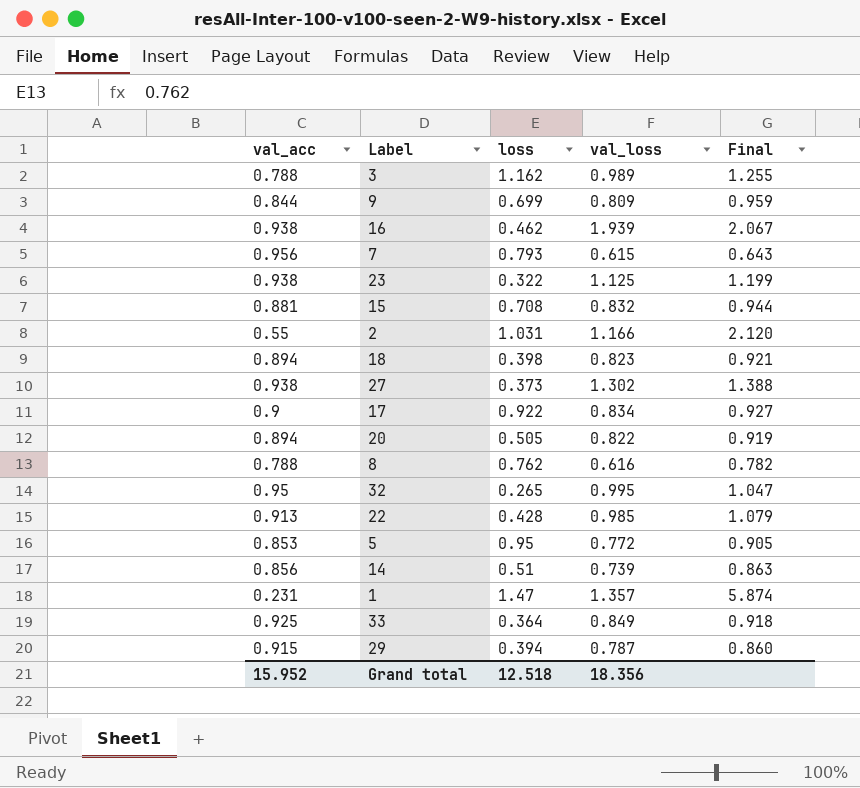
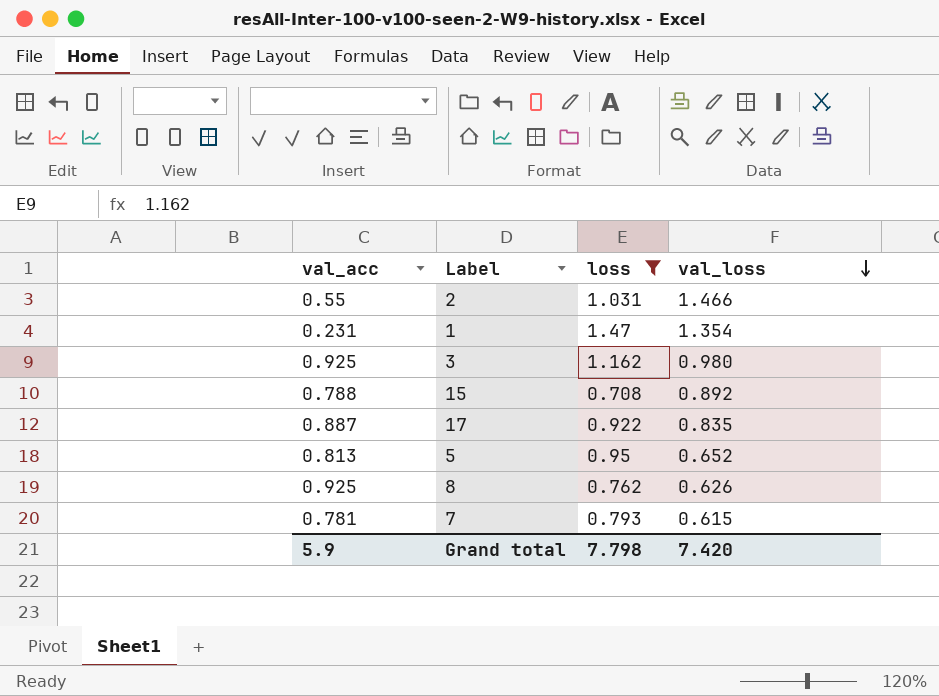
filter: none -> loss >= 0.708
row order: none -> val_loss descending
column Final | formula: [val_loss] / [val_acc] -> none
2 | val_loss: 1.166 -> 1.466
1 | val_loss: 1.357 -> 1.354
3 | val_acc: 0.788 -> 0.925
3 | val_loss: 0.989 -> 0.980
15 | val_acc: 0.881 -> 0.788
15 | val_loss: 0.832 -> 0.892
17 | val_acc: 0.9 -> 0.887
17 | val_loss: 0.834 -> 0.835
5 | val_acc: 0.853 -> 0.813
5 | val_loss: 0.772 -> 0.652
8 | val_acc: 0.788 -> 0.925
8 | val_loss: 0.616 -> 0.626
7 | val_acc: 0.956 -> 0.781
Grand total | val_acc: 15.952 -> 5.9
Grand total | loss: 12.518 -> 7.798
Grand total | val_loss: 18.356 -> 7.420

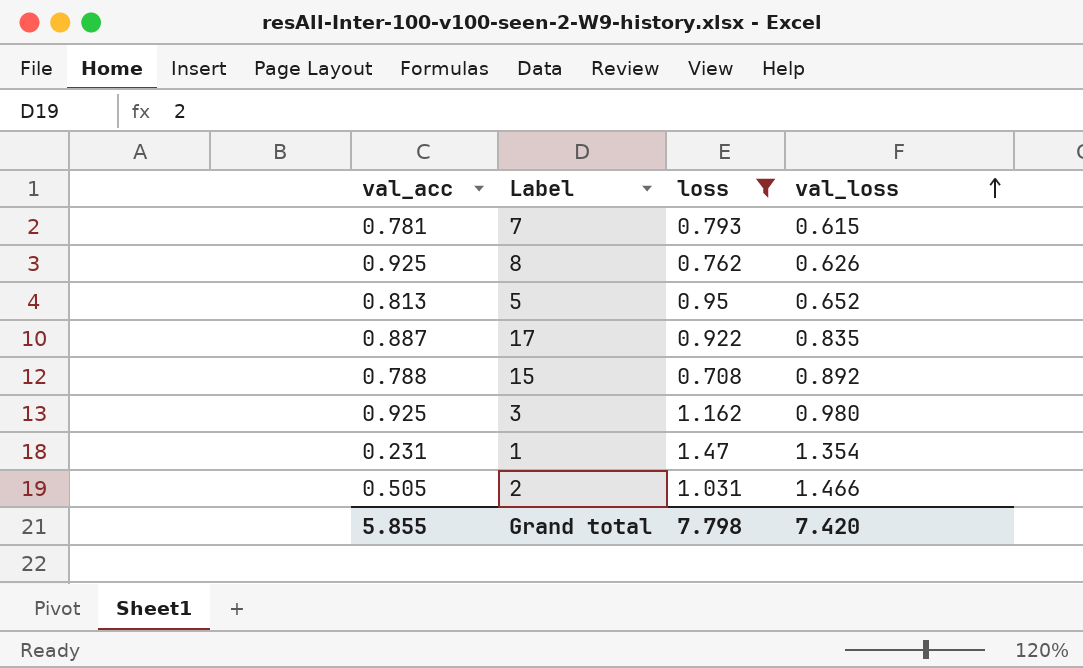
row order: val_loss descending -> val_loss ascending
2 | val_acc: 0.55 -> 0.505
Grand total | val_acc: 5.9 -> 5.855

